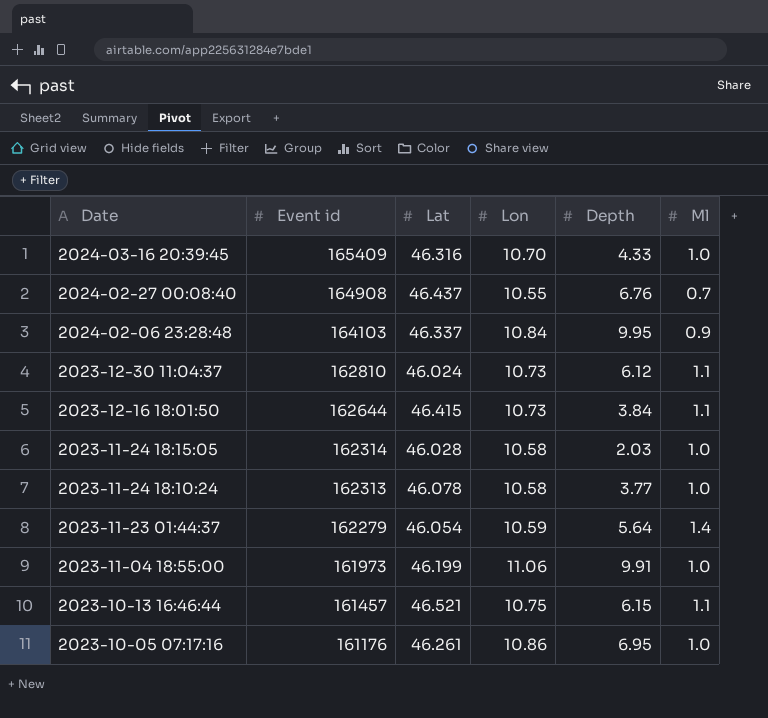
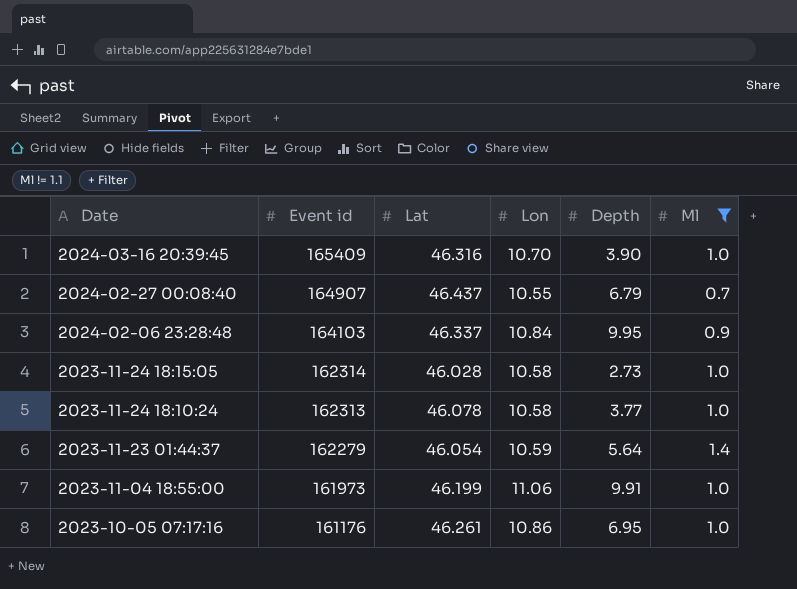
filter: none -> Ml != 1.1
2024-03-16 20:39:45 | Depth: 4.33 -> 3.90
2024-02-27 00:08:40 | Event id: 164908 -> 164907
2024-02-27 00:08:40 | Depth: 6.76 -> 6.79
2023-11-24 18:15:05 | Depth: 2.03 -> 2.73

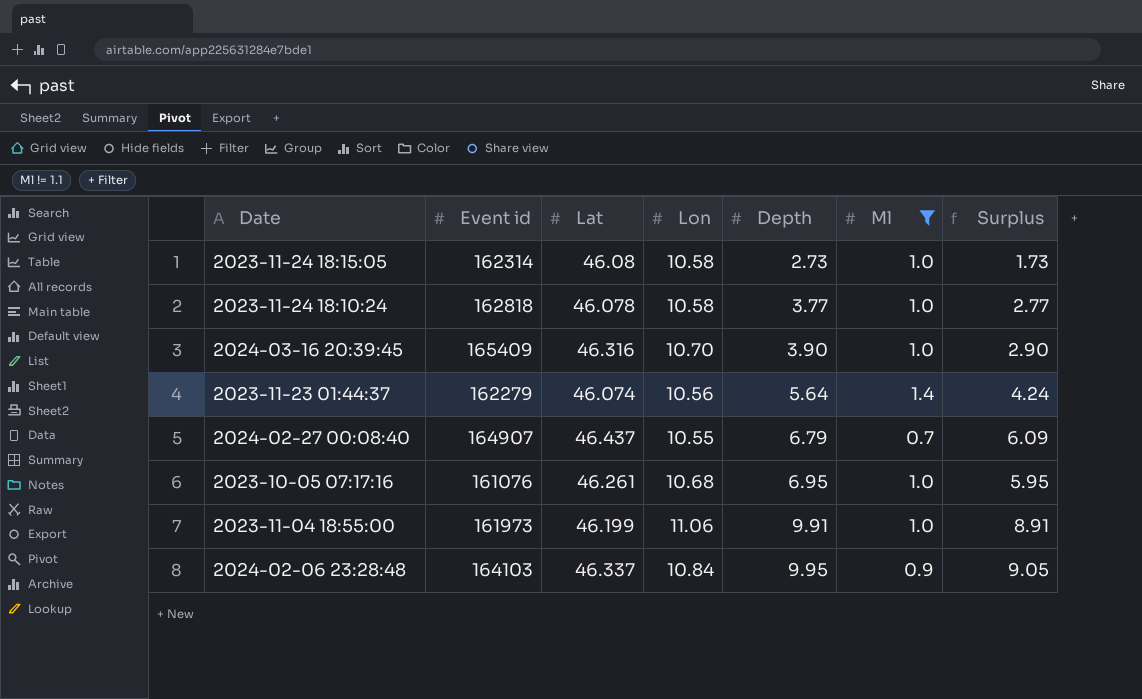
row order: Date descending -> Depth ascending
column Surplus | formula: none -> [Depth] - [Ml]
2023-11-24 18:15:05 | Lat: 46.028 -> 46.08
2023-11-24 18:10:24 | Event id: 162313 -> 162818
2023-11-23 01:44:37 | Lat: 46.054 -> 46.074
2023-11-23 01:44:37 | Lon: 10.59 -> 10.56
2023-10-05 07:17:16 | Event id: 161176 -> 161076
2023-10-05 07:17:16 | Lon: 10.86 -> 10.68

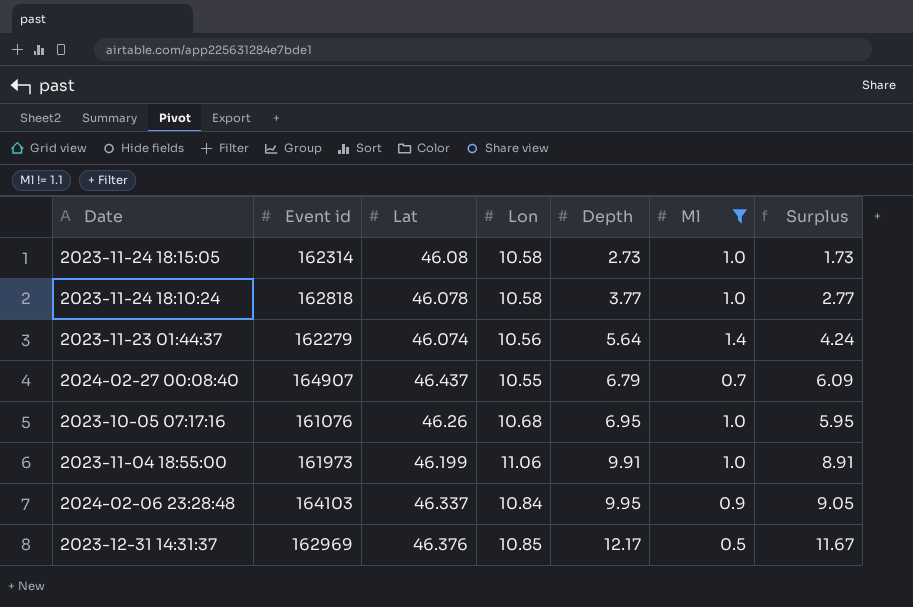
row 2024-03-16 20:39:45: 165409 | 46.316 | 10.70 | 3.90 | 1.0 | 2.90 -> none
2023-10-05 07:17:16 | Lat: 46.261 -> 46.26
row 2023-12-31 14:31:37: none -> 162969 | 46.376 | 10.85 | 12.17 | 0.5 | 11.67

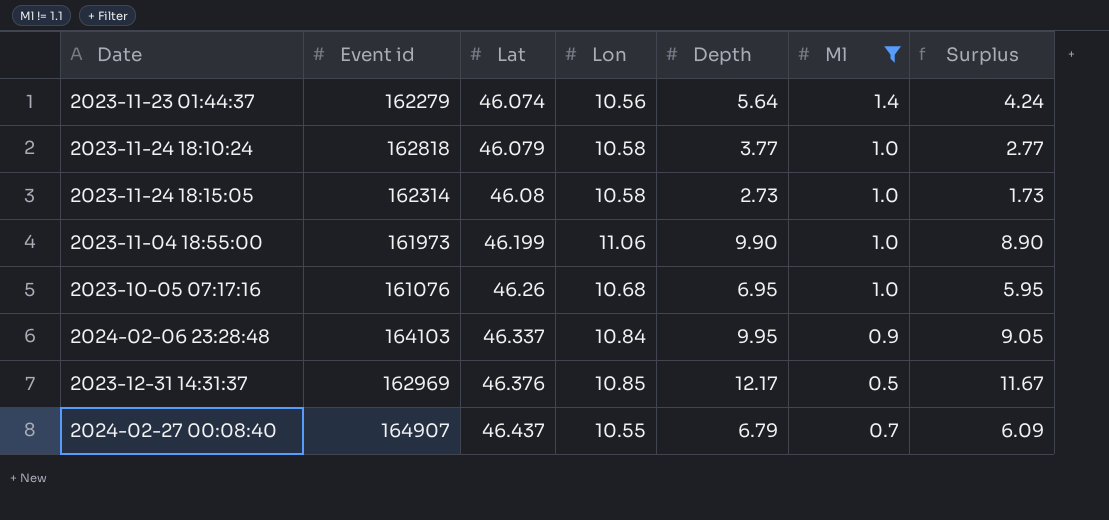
row order: Depth ascending -> Lat ascending
2023-11-24 18:10:24 | Lat: 46.078 -> 46.079
2023-11-04 18:55:00 | Depth: 9.91 -> 9.90
2023-11-04 18:55:00 | Surplus: 8.91 -> 8.90

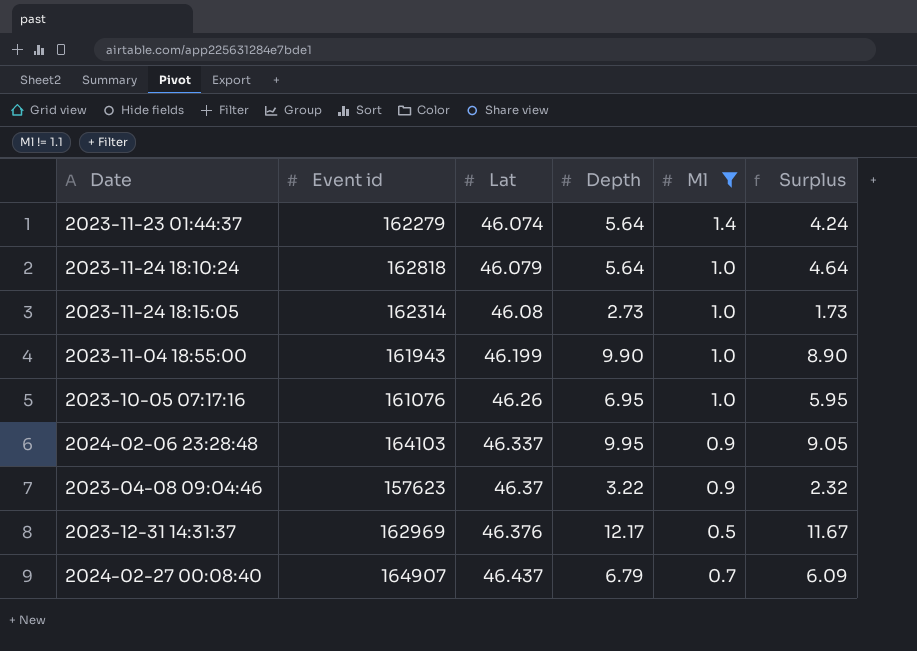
column Lon | position: 4 -> none
2023-11-24 18:10:24 | Depth: 3.77 -> 5.64
2023-11-24 18:10:24 | Surplus: 2.77 -> 4.64
2023-11-04 18:55:00 | Event id: 161973 -> 161943
row 2023-04-08 09:04:46: none -> 157623 | 46.37 | 3.22 | 0.9 | 2.32

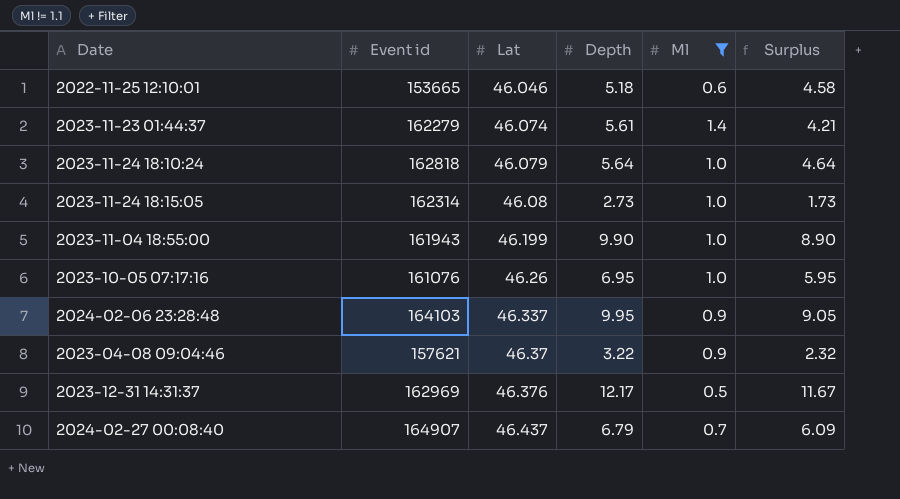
row 2022-11-25 12:10:01: none -> 153665 | 46.046 | 5.18 | 0.6 | 4.58
2023-11-23 01:44:37 | Depth: 5.64 -> 5.61
2023-11-23 01:44:37 | Surplus: 4.24 -> 4.21
2023-04-08 09:04:46 | Event id: 157623 -> 157621

